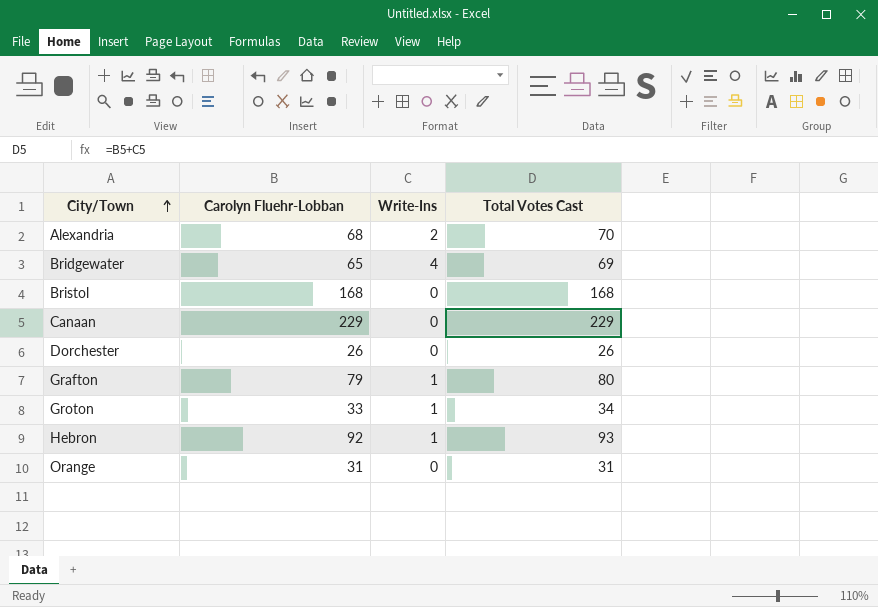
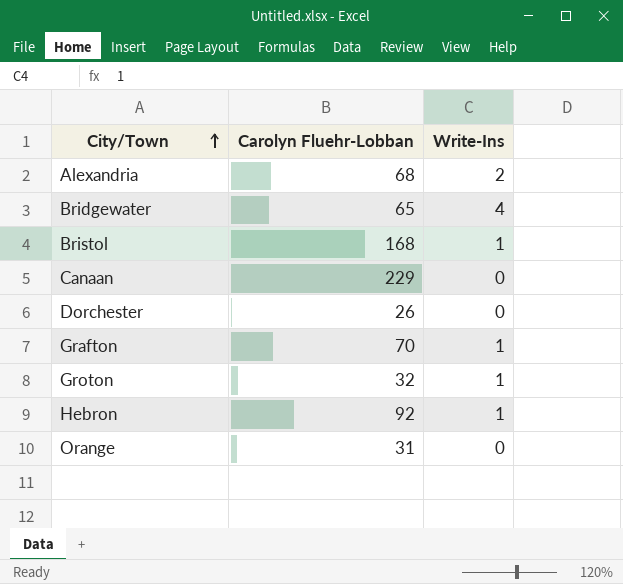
column Total Votes Cast | formula: [Carolyn Fluehr-Lobban] + [Write-Ins] -> none
Bristol | Write-Ins: 0 -> 1
Grafton | Carolyn Fluehr-Lobban: 79 -> 70
Groton | Carolyn Fluehr-Lobban: 33 -> 32

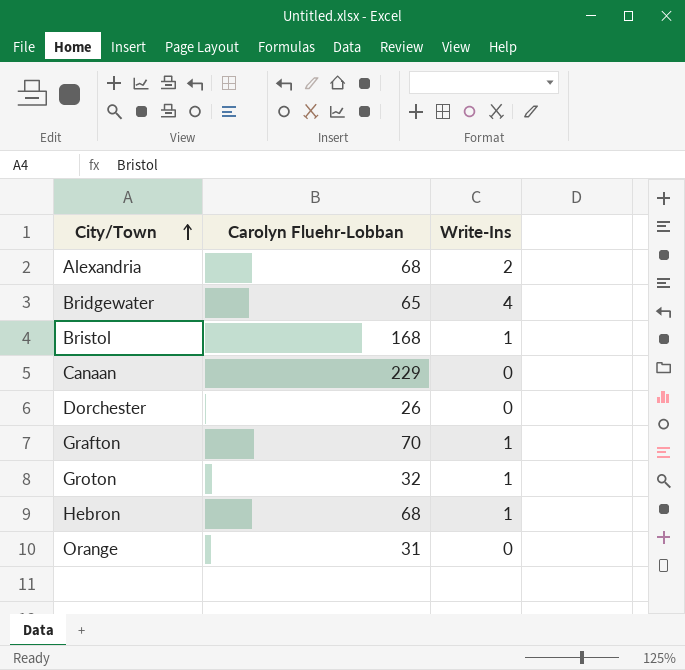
Hebron | Carolyn Fluehr-Lobban: 92 -> 68

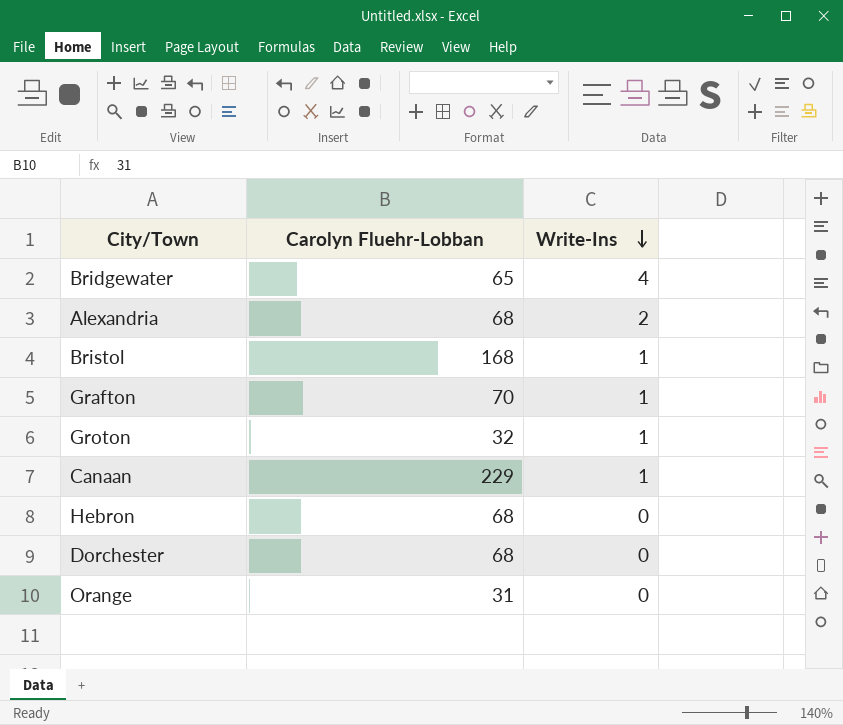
row order: City/Town ascending -> Write-Ins descending
Canaan | Write-Ins: 0 -> 1
Hebron | Write-Ins: 1 -> 0
Dorchester | Carolyn Fluehr-Lobban: 26 -> 68

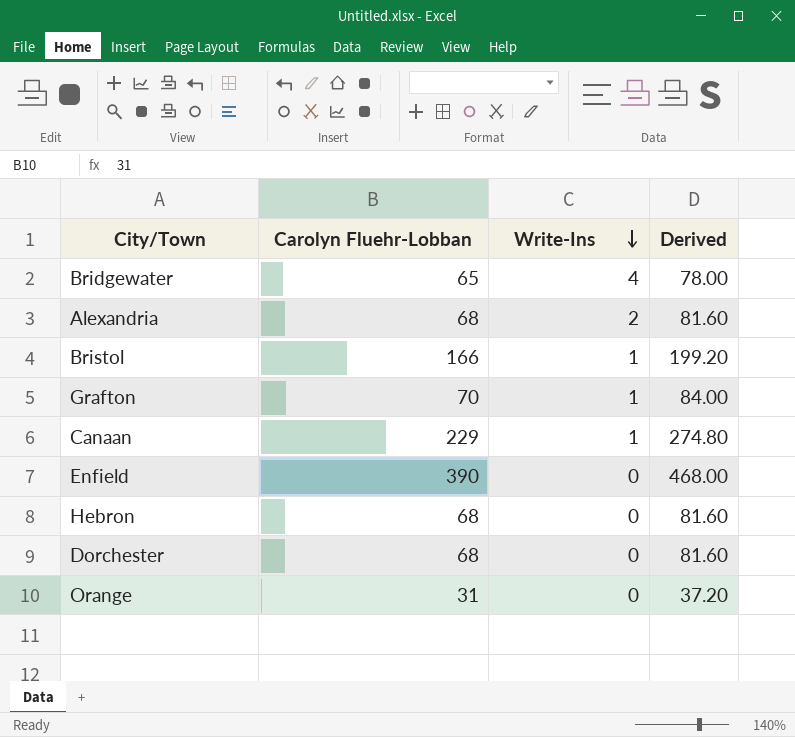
column Derived | formula: none -> [Carolyn Fluehr-Lobban] * 1.2
row Groton: 32 | 1 -> none
Bristol | Carolyn Fluehr-Lobban: 168 -> 166
row Enfield: none -> 390 | 0 | 468.00

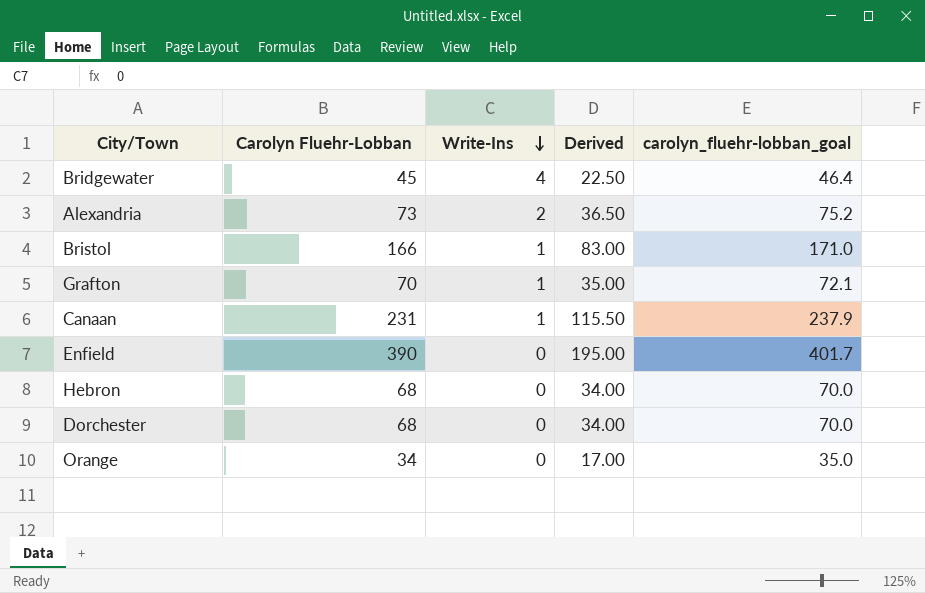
column Derived | formula: [Carolyn Fluehr-Lobban] * 1.2 -> [Carolyn Fluehr-Lobban] * 0.5
column carolyn_fluehr-lobban_goal | formula: none -> [Carolyn Fluehr-Lobban] * 1.03
Bridgewater | Carolyn Fluehr-Lobban: 65 -> 45
Alexandria | Carolyn Fluehr-Lobban: 68 -> 73
Canaan | Carolyn Fluehr-Lobban: 229 -> 231
Orange | Carolyn Fluehr-Lobban: 31 -> 34

